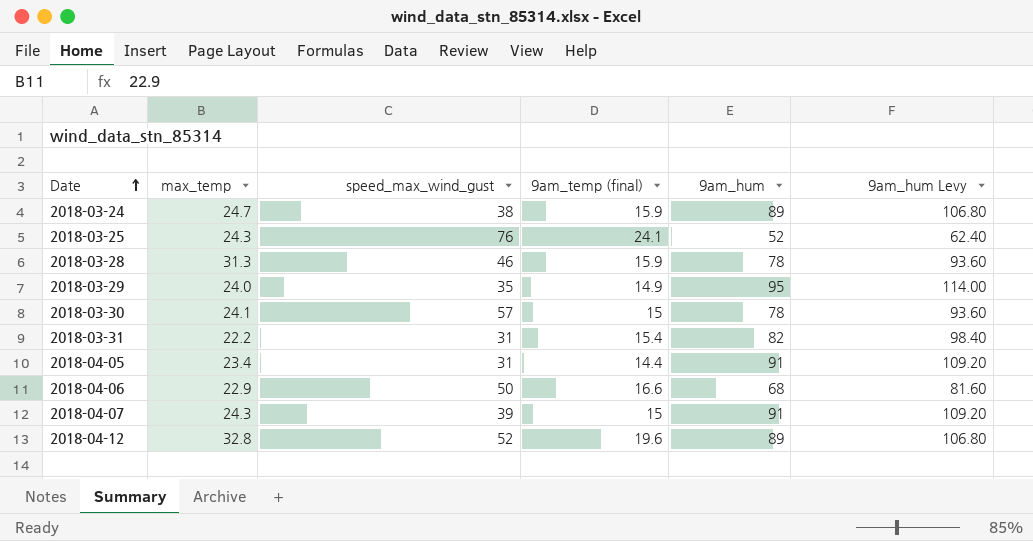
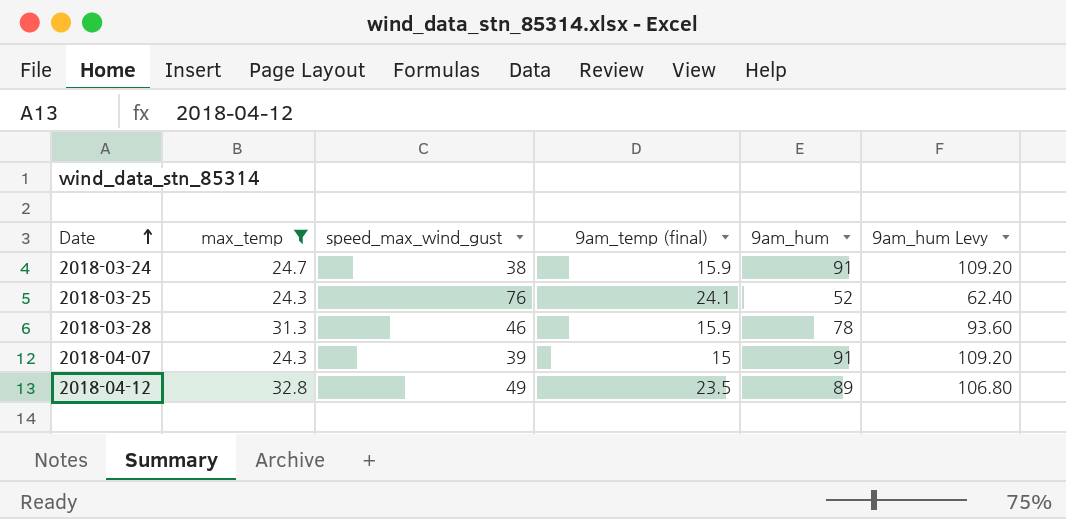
filter: none -> max_temp >= 24.3
2018-03-24 | 9am_hum: 89 -> 91
2018-03-24 | 9am_hum Levy: 106.80 -> 109.20
2018-04-12 | speed_max_wind_gust: 52 -> 49
2018-04-12 | 9am_temp (final): 19.6 -> 23.5

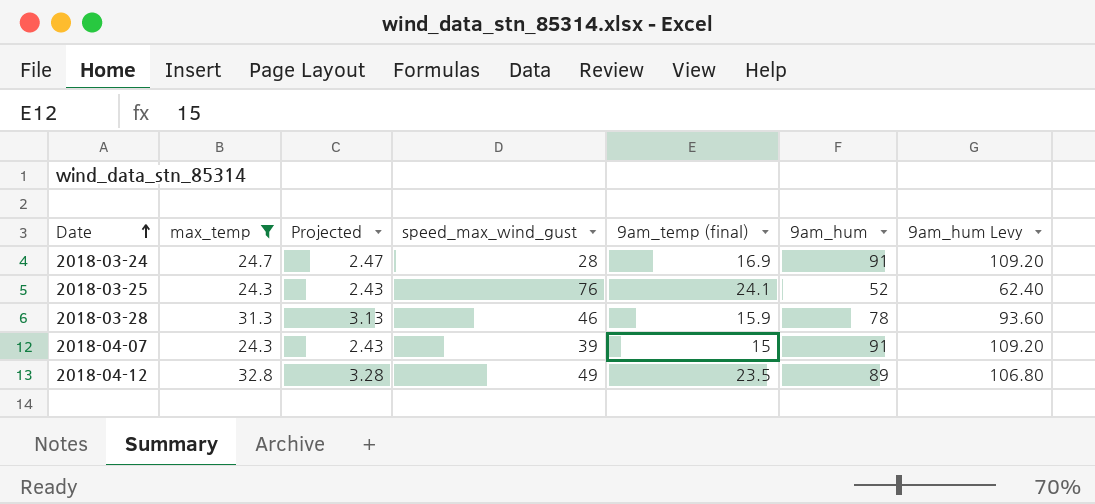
column Projected | formula: none -> [max_temp] * 0.1
2018-03-24 | speed_max_wind_gust: 38 -> 28
2018-03-24 | 9am_temp (final): 15.9 -> 16.9

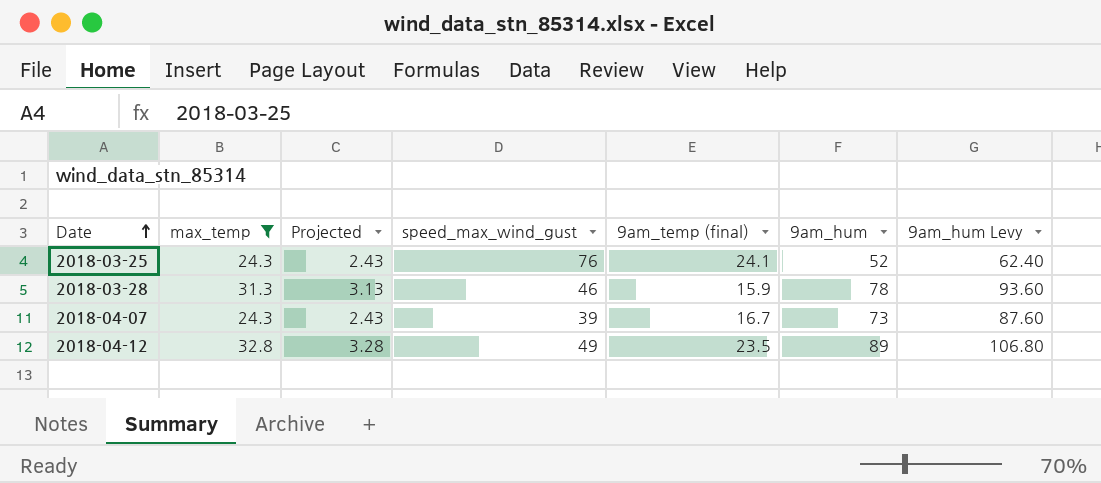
row 2018-03-24: 24.7 | 2.47 | 28 | 16.9 | 91 | 109.20 -> none
2018-04-07 | 9am_temp (final): 15 -> 16.7
2018-04-07 | 9am_hum: 91 -> 73
2018-04-07 | 9am_hum Levy: 109.20 -> 87.60

